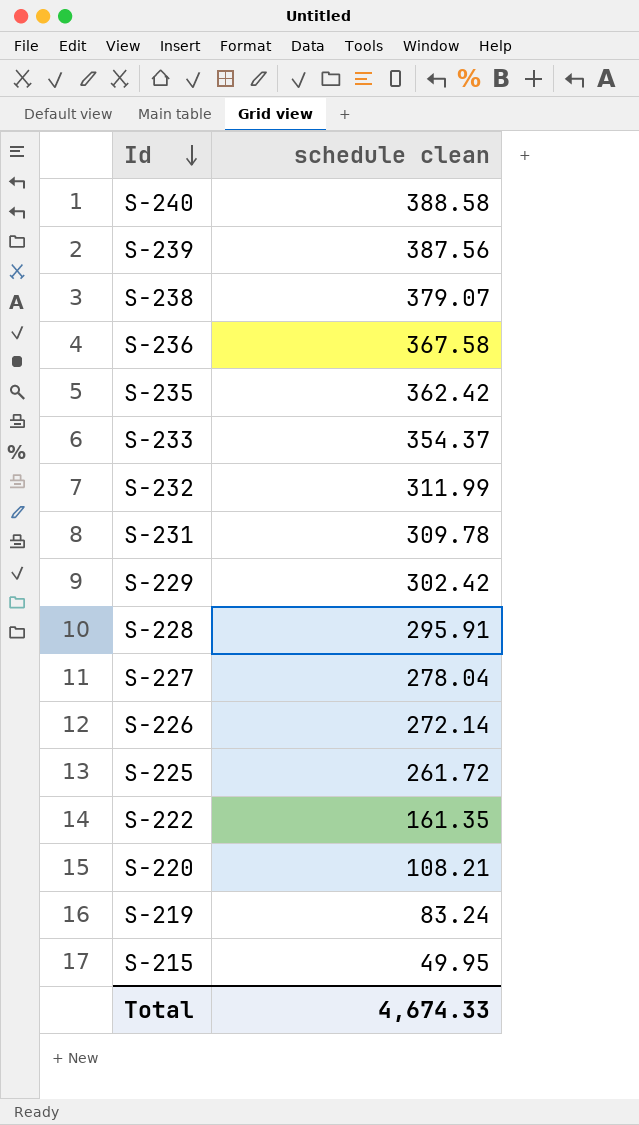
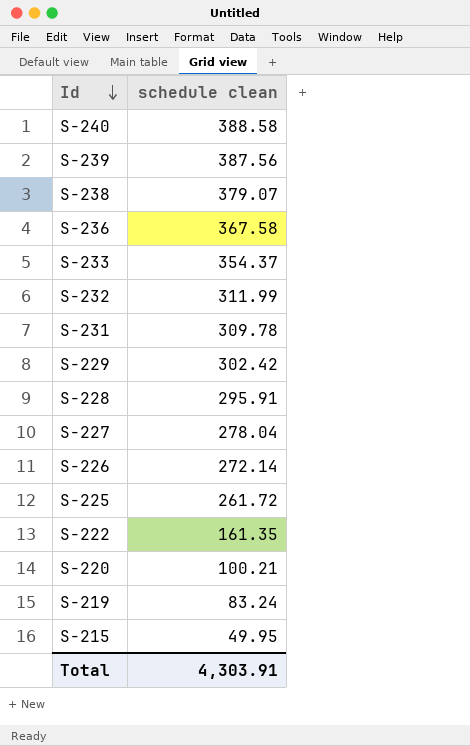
row S-235: 362.42 -> none
S-220 | schedule clean: 108.21 -> 100.21
Total | schedule clean: 4,674.33 -> 4,303.91

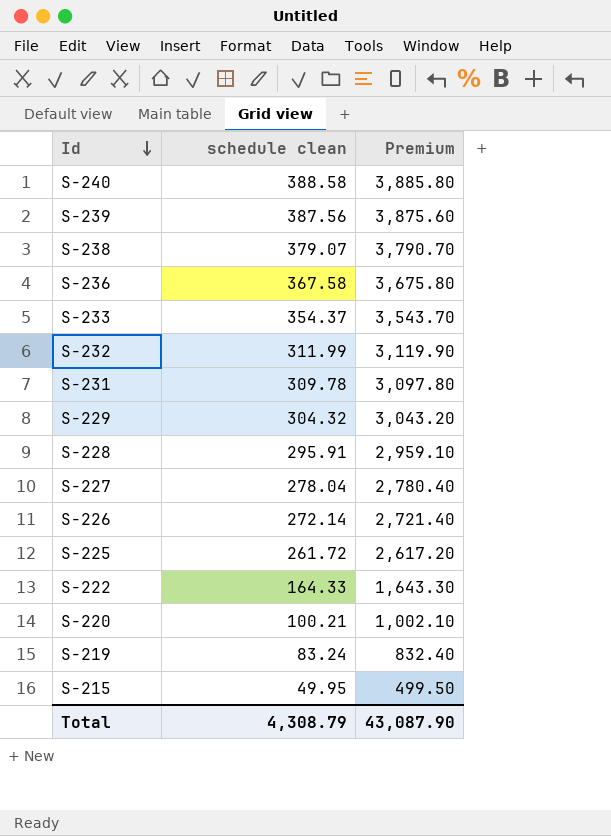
column Premium | formula: none -> [schedule clean] * 10
S-229 | schedule clean: 302.42 -> 304.32
S-222 | schedule clean: 161.35 -> 164.33
Total | schedule clean: 4,303.91 -> 4,308.79

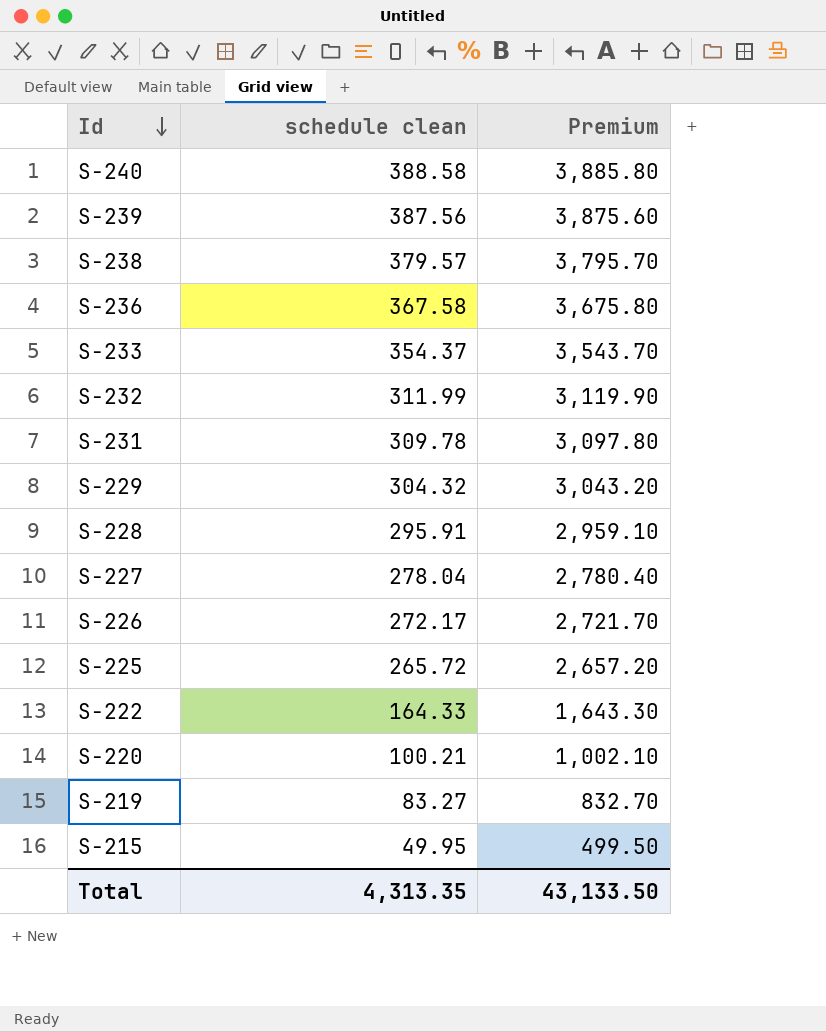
S-238 | schedule clean: 379.07 -> 379.57
S-238 | Premium: 3,790.70 -> 3,795.70
S-226 | schedule clean: 272.14 -> 272.17
S-226 | Premium: 2,721.40 -> 2,721.70
S-225 | schedule clean: 261.72 -> 265.72
S-225 | Premium: 2,617.20 -> 2,657.20
S-219 | schedule clean: 83.24 -> 83.27
S-219 | Premium: 832.40 -> 832.70
Total | schedule clean: 4,308.79 -> 4,313.35
Total | Premium: 43,087.90 -> 43,133.50

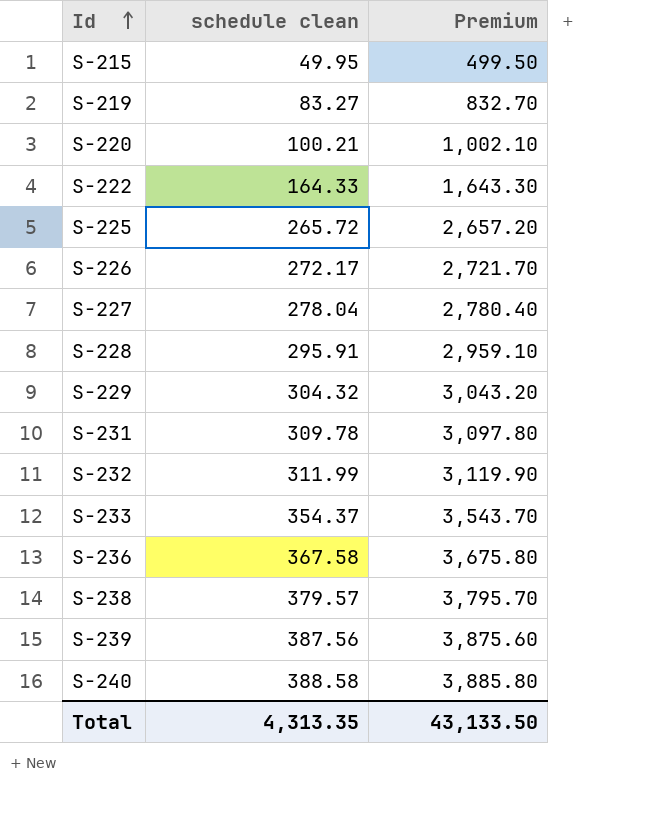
row order: Id descending -> Id ascending

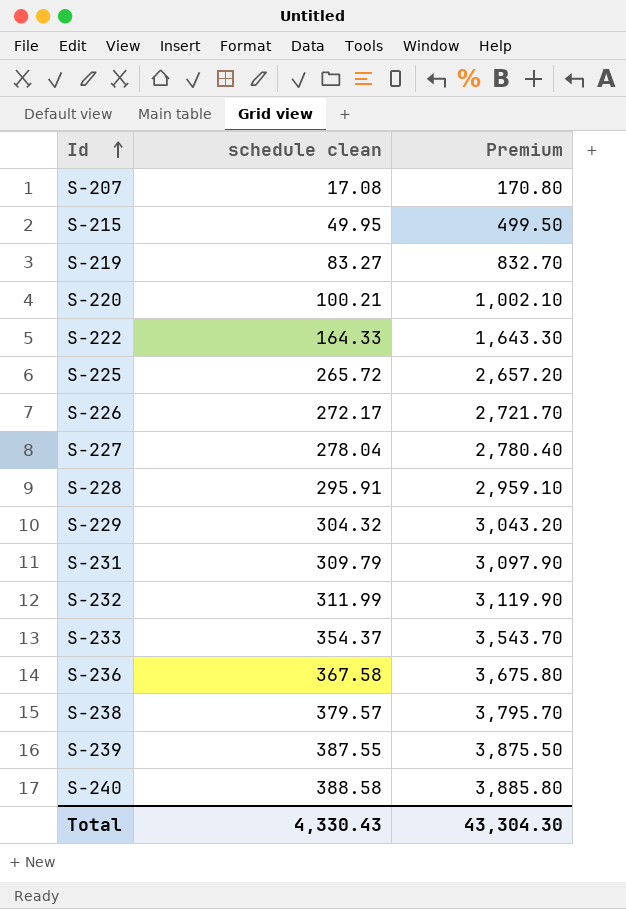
row S-207: none -> 17.08 | 170.80
S-231 | schedule clean: 309.78 -> 309.79
S-231 | Premium: 3,097.80 -> 3,097.90
S-239 | schedule clean: 387.56 -> 387.55
S-239 | Premium: 3,875.60 -> 3,875.50
Total | schedule clean: 4,313.35 -> 4,330.43
Total | Premium: 43,133.50 -> 43,304.30

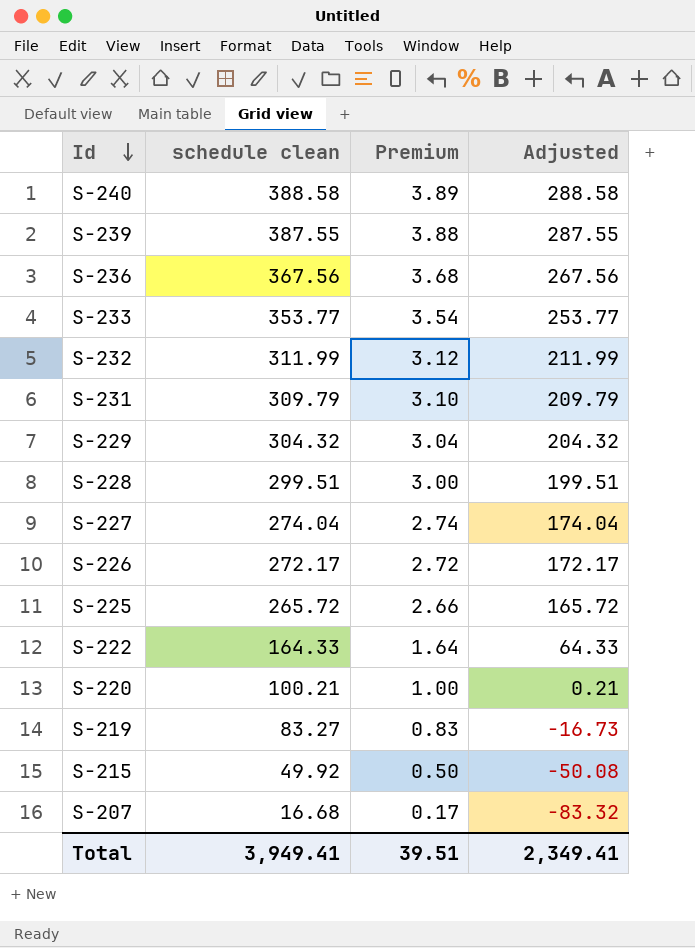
row order: Id ascending -> Id descending
column Premium | formula: [schedule clean] * 10 -> [schedule clean] * 0.01
column Adjusted | formula: none -> [schedule clean] - 100
row S-238: 379.57 | 3,795.70 -> none
S-236 | schedule clean: 367.58 -> 367.56
S-233 | schedule clean: 354.37 -> 353.77
S-228 | schedule clean: 295.91 -> 299.51
S-227 | schedule clean: 278.04 -> 274.04
S-215 | schedule clean: 49.95 -> 49.92
S-207 | schedule clean: 17.08 -> 16.68
Total | schedule clean: 4,330.43 -> 3,949.41
Total | Premium: 43,304.30 -> 39.51

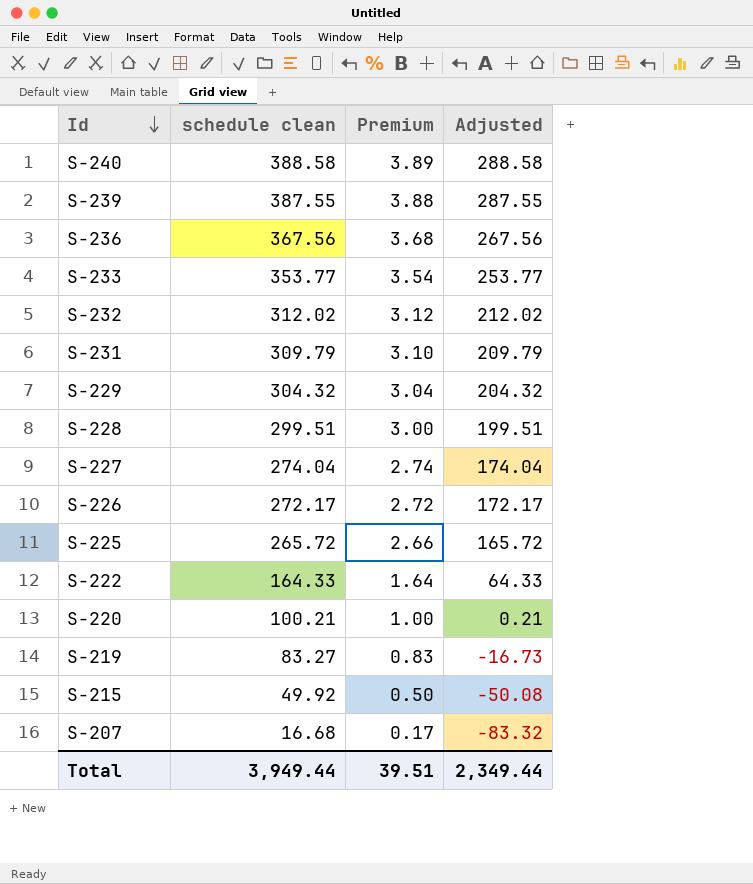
S-232 | schedule clean: 311.99 -> 312.02
S-232 | Adjusted: 211.99 -> 212.02
Total | schedule clean: 3,949.41 -> 3,949.44
Total | Adjusted: 2,349.41 -> 2,349.44

